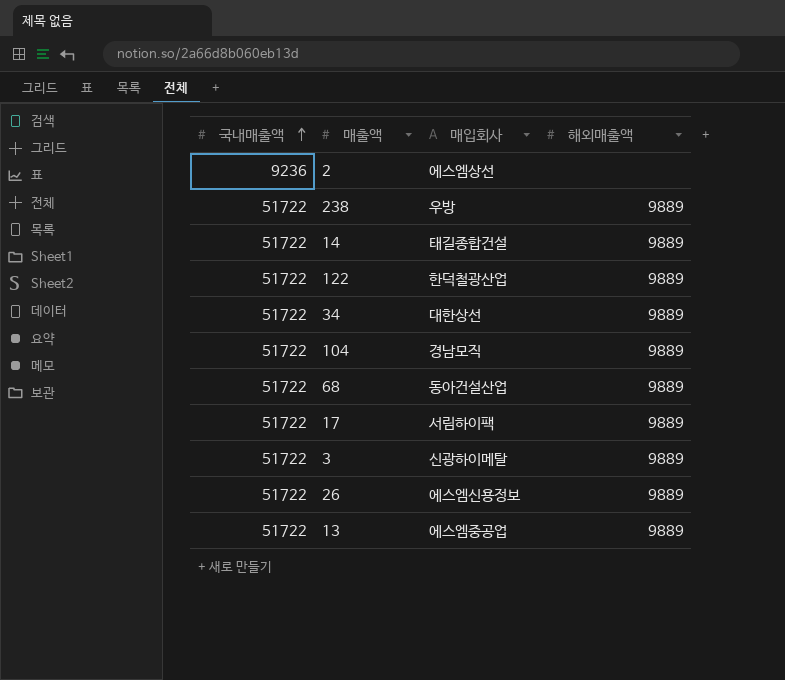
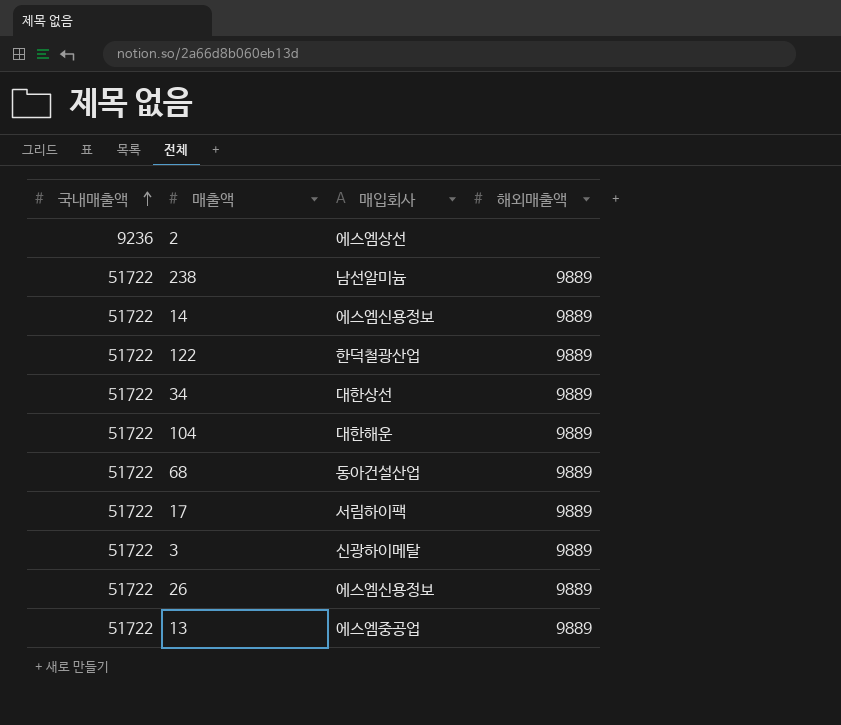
238 | 매입회사: 우방 -> 남선알미늄
14 | 매입회사: 태길종합건설 -> 에스엠신용정보
104 | 매입회사: 경남모직 -> 대한해운

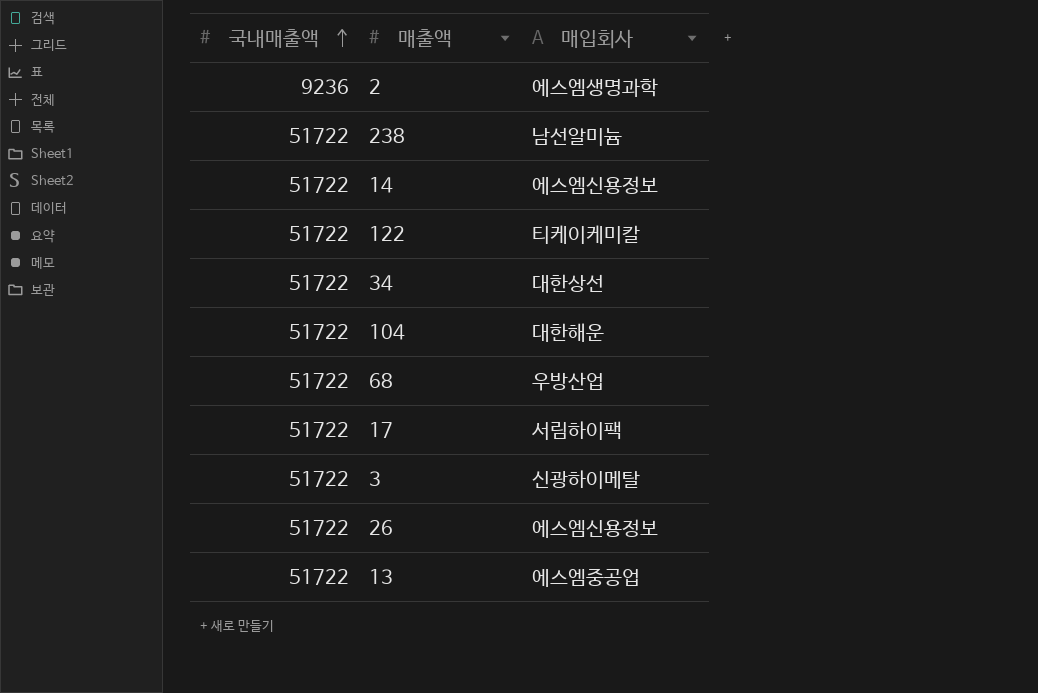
column 해외매출액 | position: 4 -> none
2 | 매입회사: 에스엠상선 -> 에스엠생명과학
122 | 매입회사: 한덕철광산업 -> 티케이케미칼
68 | 매입회사: 동아건설산업 -> 우방산업

